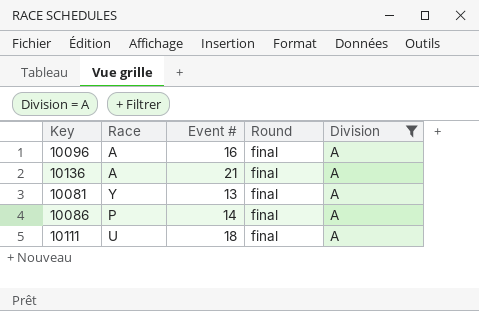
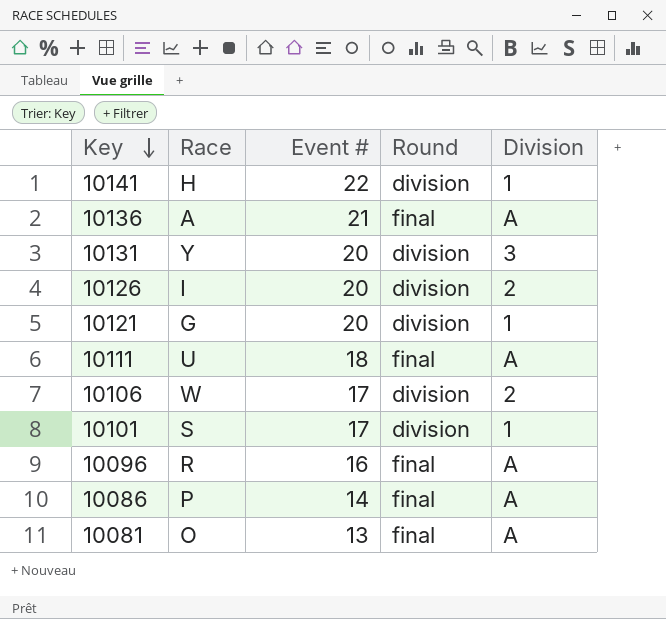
filter: Division = A -> none
row order: none -> Key descending
10096 | Race: A -> R
10081 | Race: Y -> O

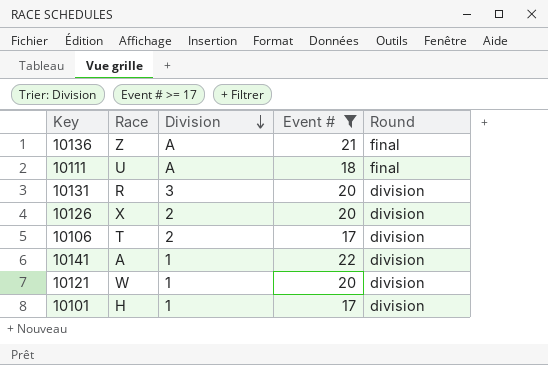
filter: none -> Event # >= 17
row order: Key descending -> Division descending
column Division | position: 5 -> 3
10136 | Race: A -> Z
10131 | Race: Y -> R
10126 | Race: I -> X
10106 | Race: W -> T
10141 | Race: H -> A
10121 | Race: G -> W
10101 | Race: S -> H

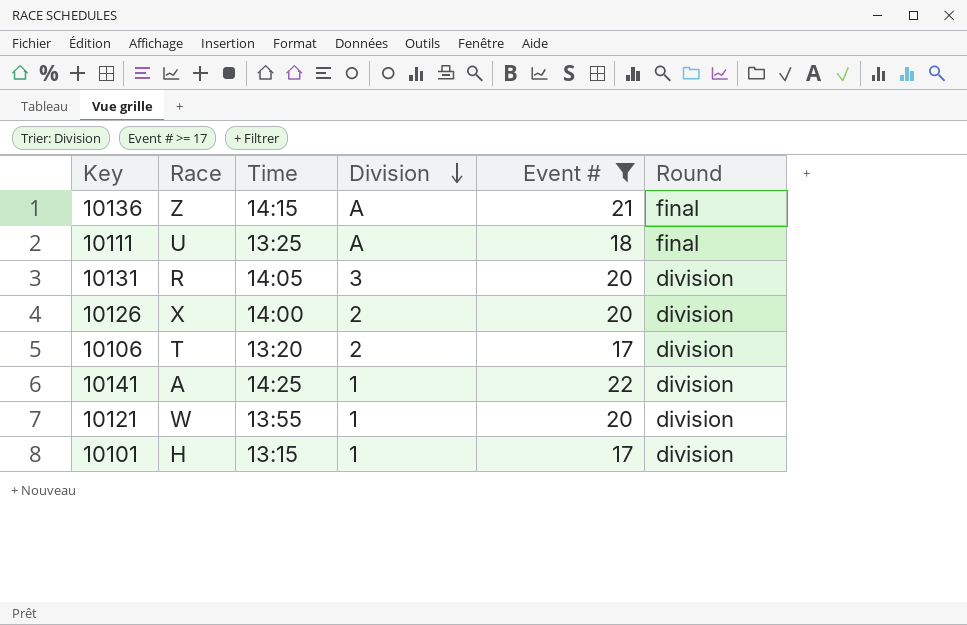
column Time | position: none -> 3

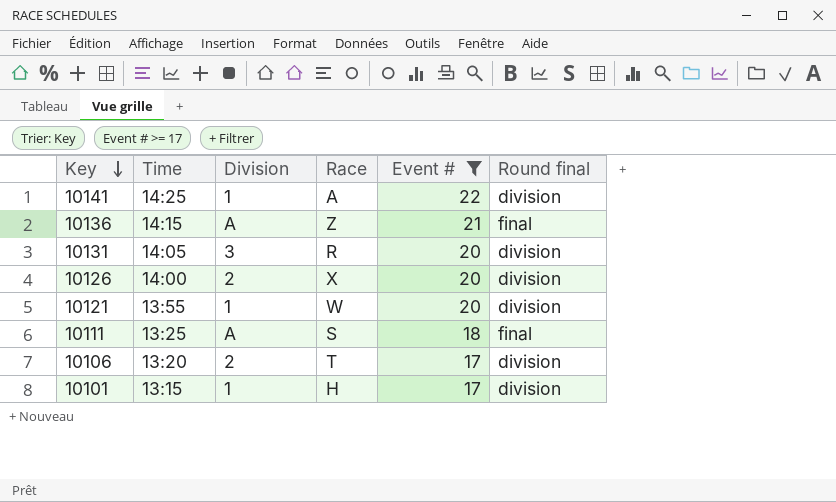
row order: Division descending -> Key descending
column Race | position: 2 -> 4
column name: Round -> Round final
10111 | Race: U -> S

